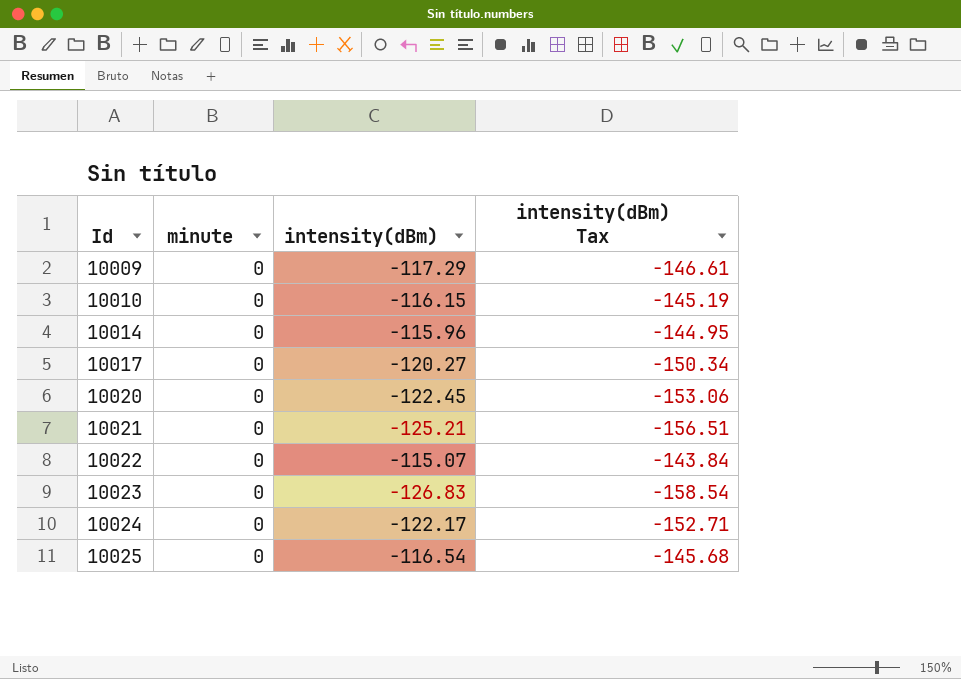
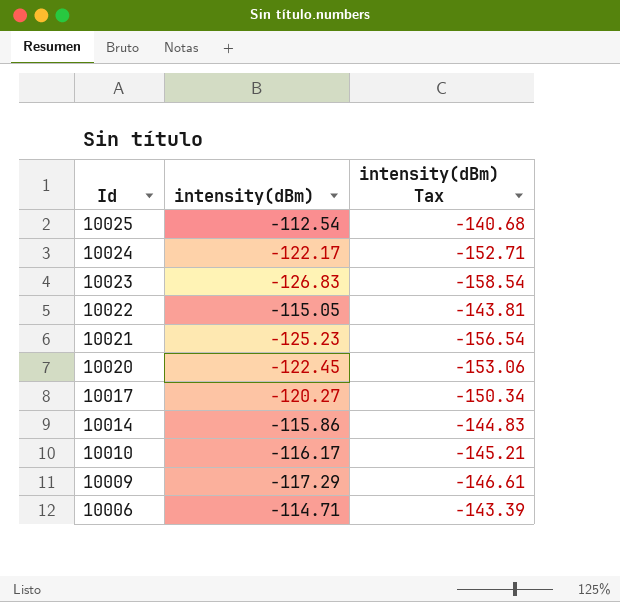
row order: Id ascending -> Id descending
column minute | position: 2 -> none
10025 | intensity(dBm): -116.54 -> -112.54
10025 | intensity(dBm) Tax: -145.68 -> -140.68
10022 | intensity(dBm): -115.07 -> -115.05
10022 | intensity(dBm) Tax: -143.84 -> -143.81
10021 | intensity(dBm): -125.21 -> -125.23
10021 | intensity(dBm) Tax: -156.51 -> -156.54
10014 | intensity(dBm): -115.96 -> -115.86
10014 | intensity(dBm) Tax: -144.95 -> -144.83
10010 | intensity(dBm): -116.15 -> -116.17
10010 | intensity(dBm) Tax: -145.19 -> -145.21
row 10006: none -> -114.71 | -143.39

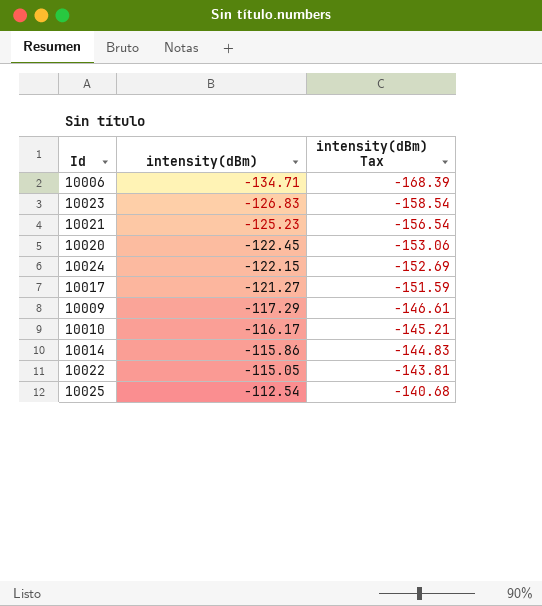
row order: Id descending -> intensity(dBm) ascending
10006 | intensity(dBm): -114.71 -> -134.71
10006 | intensity(dBm) Tax: -143.39 -> -168.39
10024 | intensity(dBm): -122.17 -> -122.15
10024 | intensity(dBm) Tax: -152.71 -> -152.69
10017 | intensity(dBm): -120.27 -> -121.27
10017 | intensity(dBm) Tax: -150.34 -> -151.59

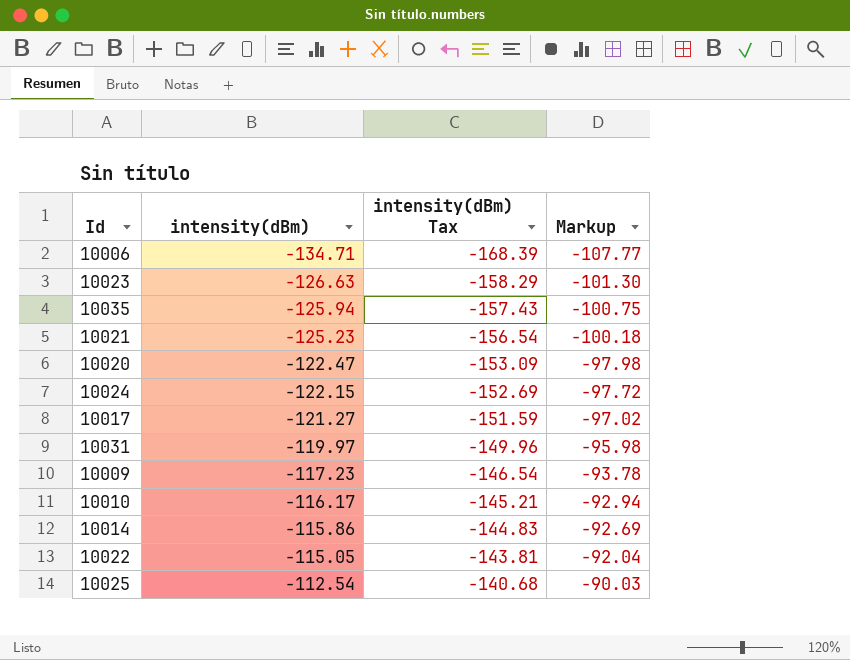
column Markup | formula: none -> [intensity(dBm)] * 0.8
10023 | intensity(dBm): -126.83 -> -126.63
10023 | intensity(dBm) Tax: -158.54 -> -158.29
row 10035: none -> -125.94 | -157.43 | -100.75
10020 | intensity(dBm): -122.45 -> -122.47
10020 | intensity(dBm) Tax: -153.06 -> -153.09
row 10031: none -> -119.97 | -149.96 | -95.98
10009 | intensity(dBm): -117.29 -> -117.23
10009 | intensity(dBm) Tax: -146.61 -> -146.54

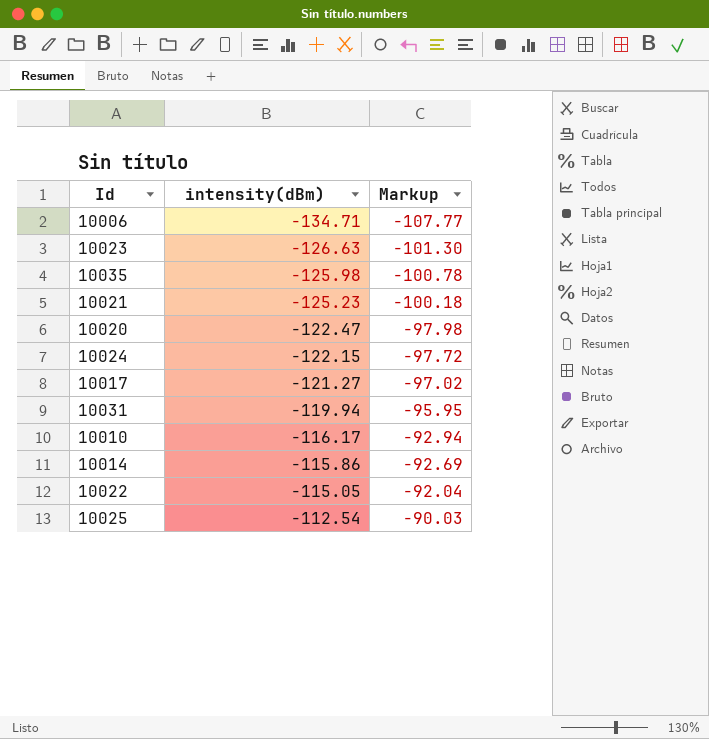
column intensity(dBm) Tax | formula: [intensity(dBm)] * 1.25 -> none
row 10009: -117.23 | -146.54 | -93.78 -> none
10035 | intensity(dBm): -125.94 -> -125.98
10035 | Markup: -100.75 -> -100.78
10031 | intensity(dBm): -119.97 -> -119.94
10031 | Markup: -95.98 -> -95.95

